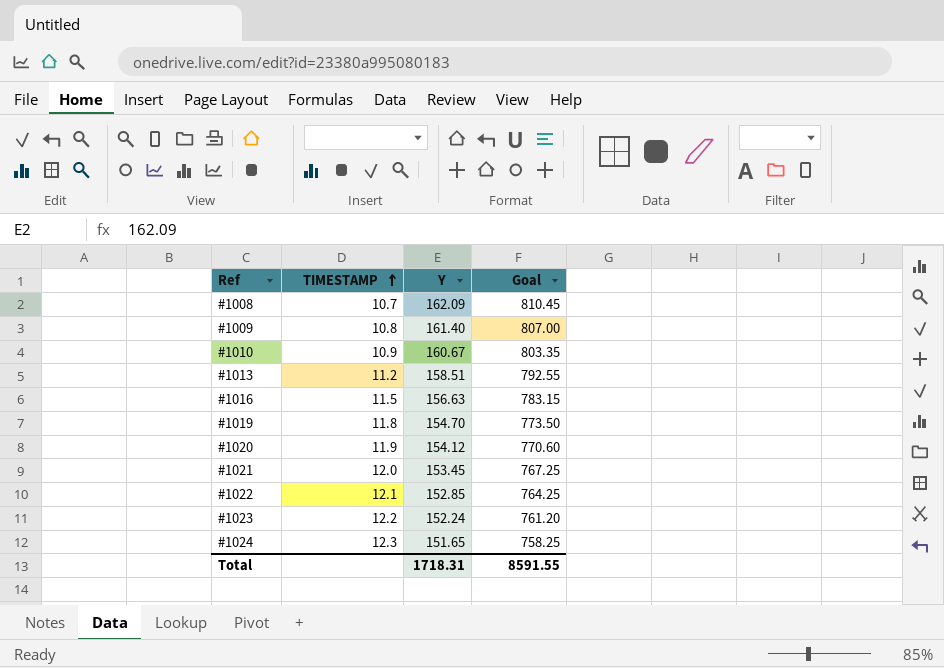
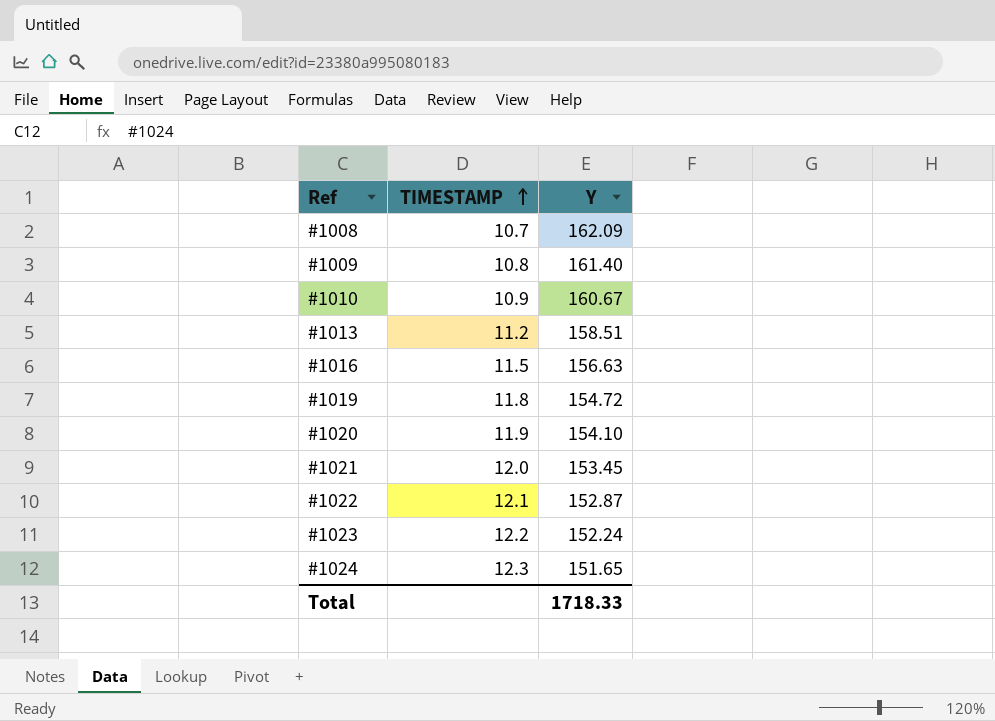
column Goal | formula: [Y] * 5 -> none
#1019 | Y: 154.70 -> 154.72
#1020 | Y: 154.12 -> 154.10
#1022 | Y: 152.85 -> 152.87
Total | Y: 1718.31 -> 1718.33

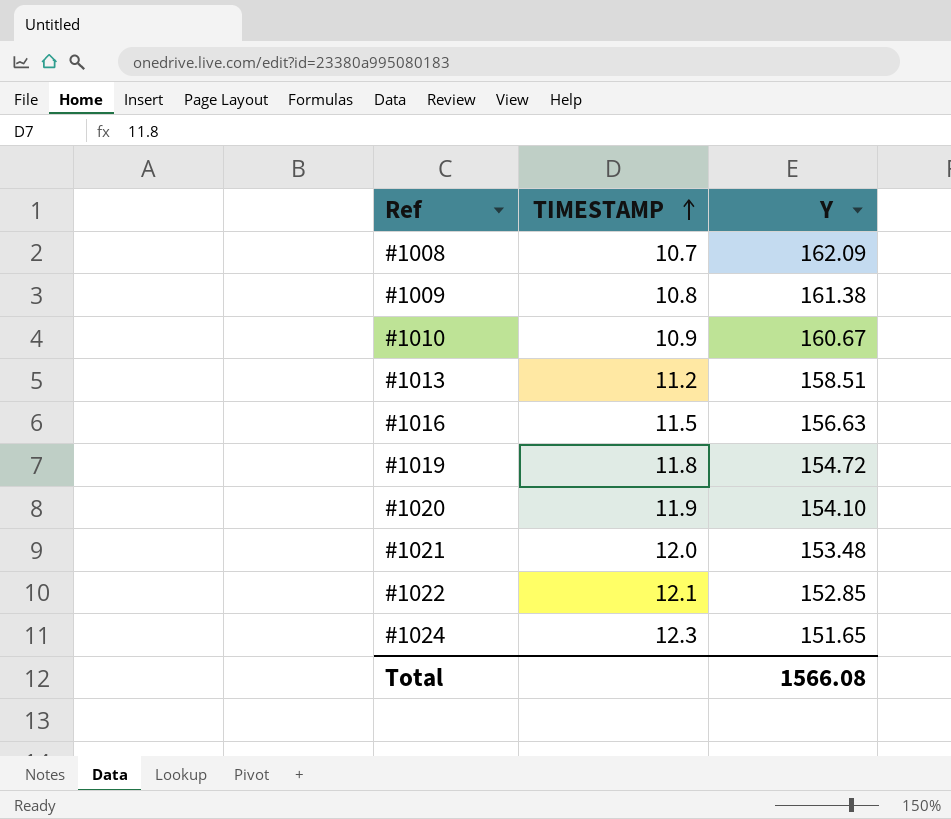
row #1023: 12.2 | 152.24 -> none
#1009 | Y: 161.40 -> 161.38
#1021 | Y: 153.45 -> 153.48
#1022 | Y: 152.87 -> 152.85
Total | Y: 1718.33 -> 1566.08

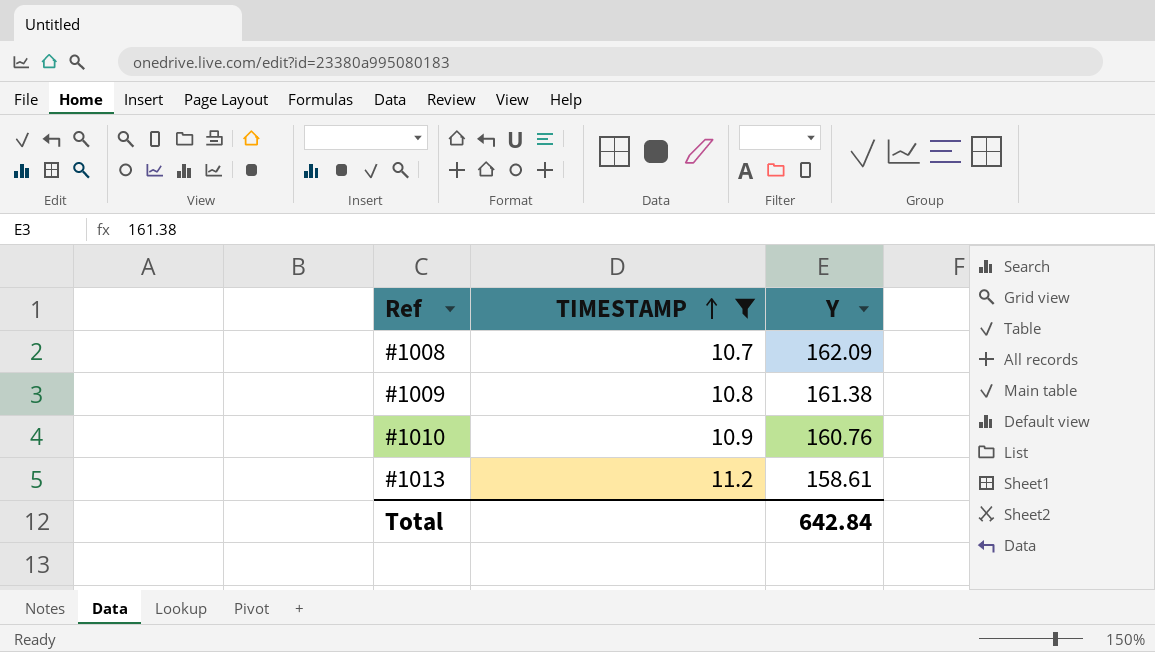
filter: none -> TIMESTAMP <= 11.2
#1010 | Y: 160.67 -> 160.76
#1013 | Y: 158.51 -> 158.61
Total | Y: 1566.08 -> 642.84

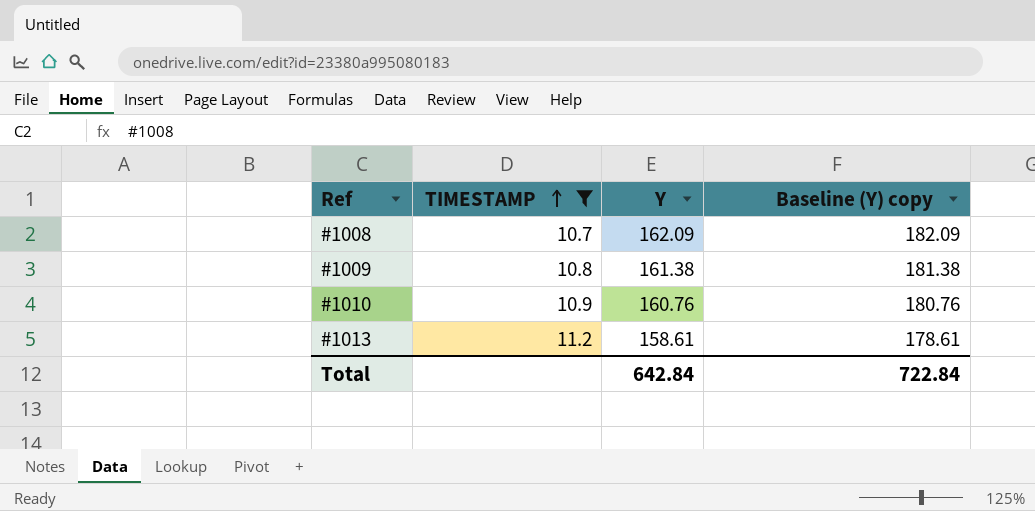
column Baseline (Y) copy | formula: none -> [Y] + 20

